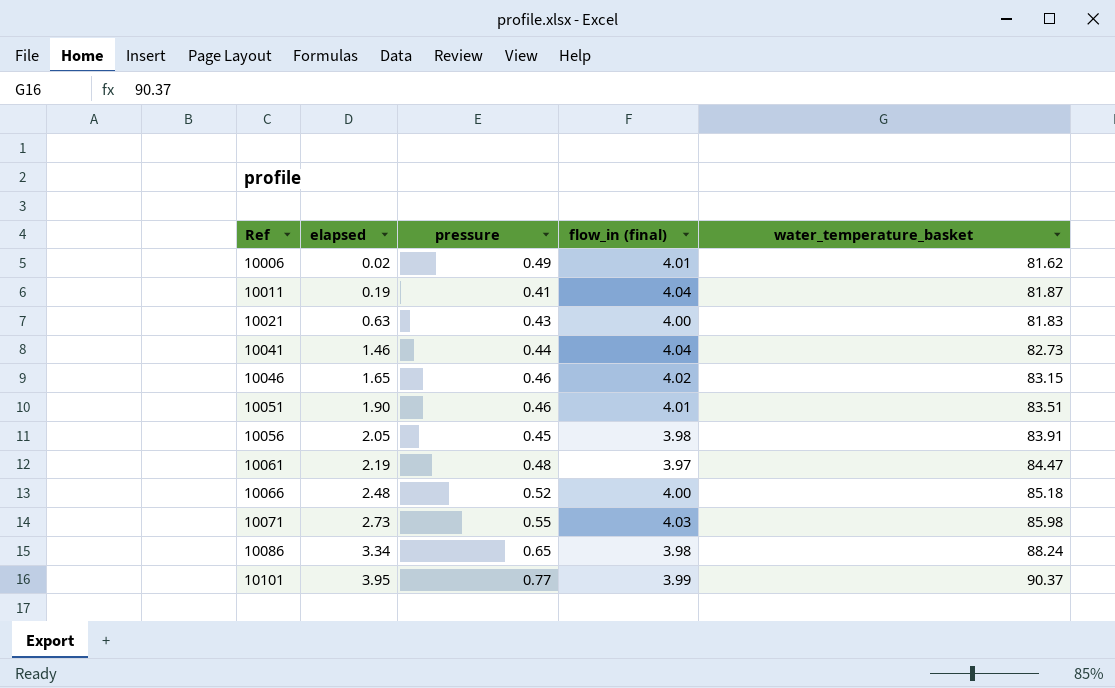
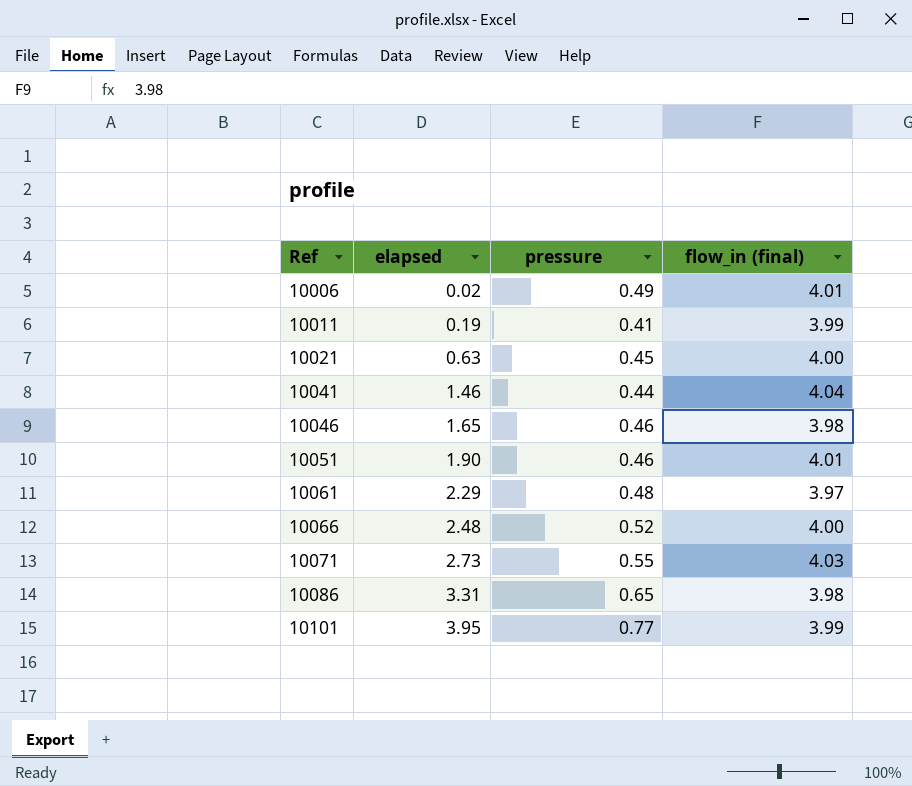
column water_temperature_basket | position: 5 -> none
row 10056: 2.05 | 0.45 | 3.98 | 83.91 -> none
10011 | flow_in (final): 4.04 -> 3.99
10021 | pressure: 0.43 -> 0.45
10046 | flow_in (final): 4.02 -> 3.98
10061 | elapsed: 2.19 -> 2.29
10086 | elapsed: 3.34 -> 3.31

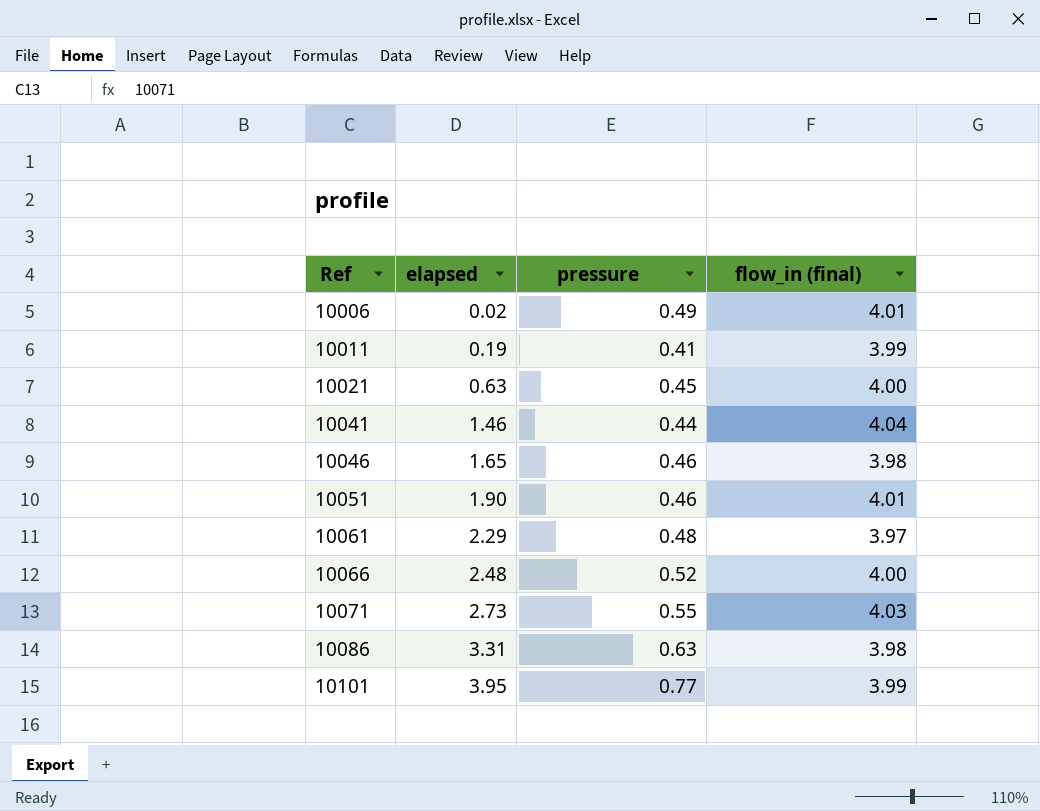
10086 | pressure: 0.65 -> 0.63

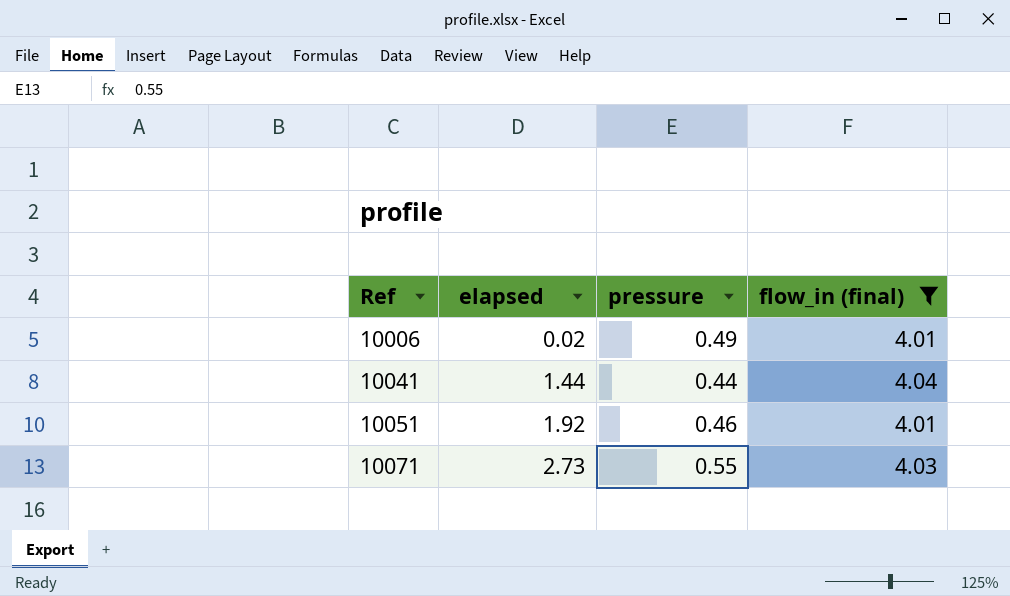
filter: none -> flow_in (final) >= 4.01
10041 | elapsed: 1.46 -> 1.44
10051 | elapsed: 1.90 -> 1.92

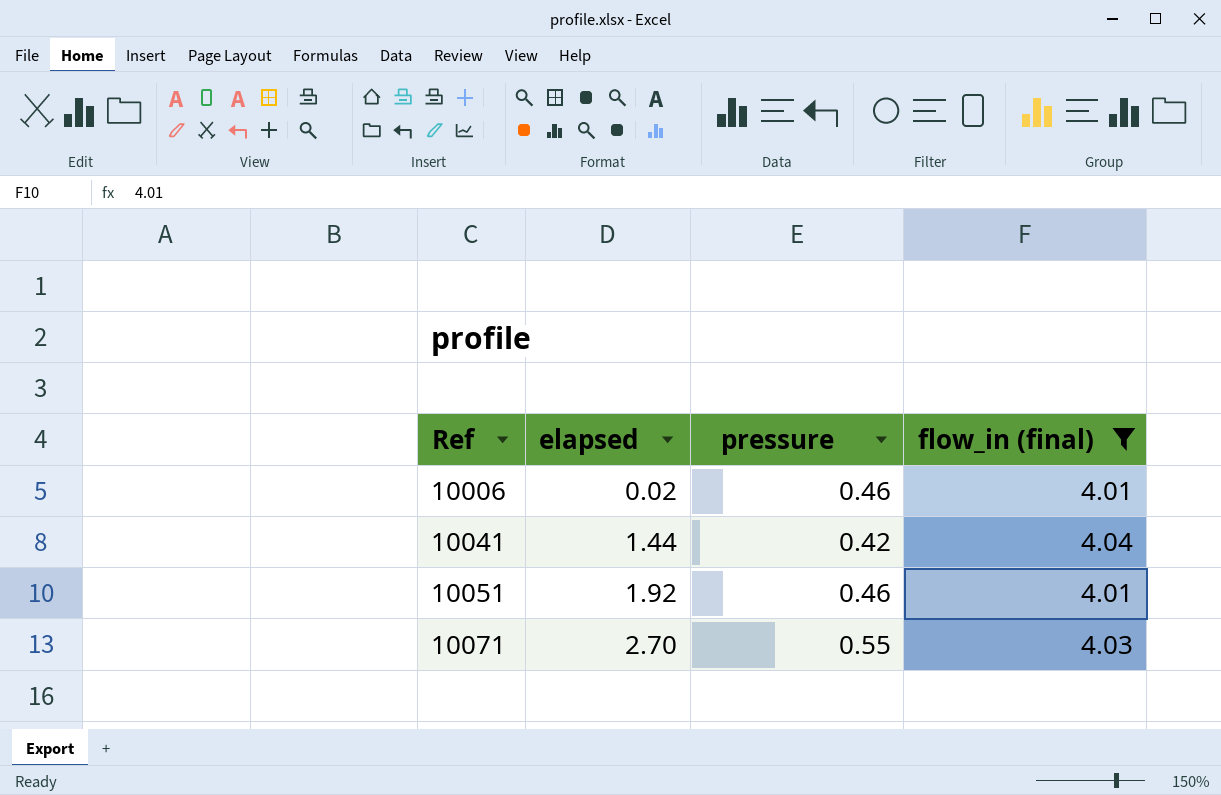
10006 | pressure: 0.49 -> 0.46
10041 | pressure: 0.44 -> 0.42
10071 | elapsed: 2.73 -> 2.70

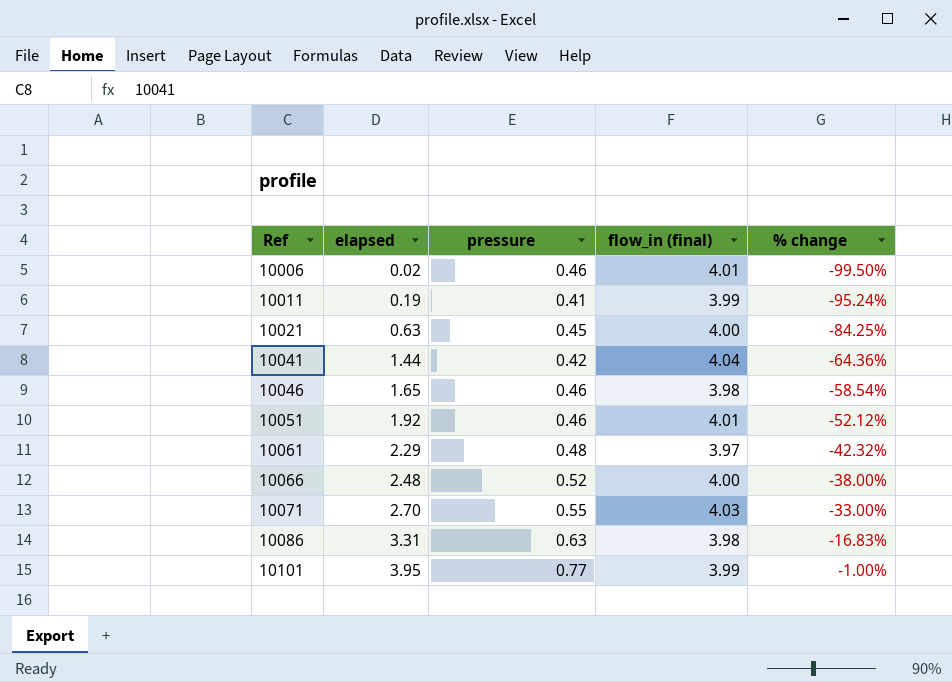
filter: flow_in (final) >= 4.01 -> none
column % change | formula: none -> ([elapsed] - [flow_in (final)]) / [flow_in (final)]

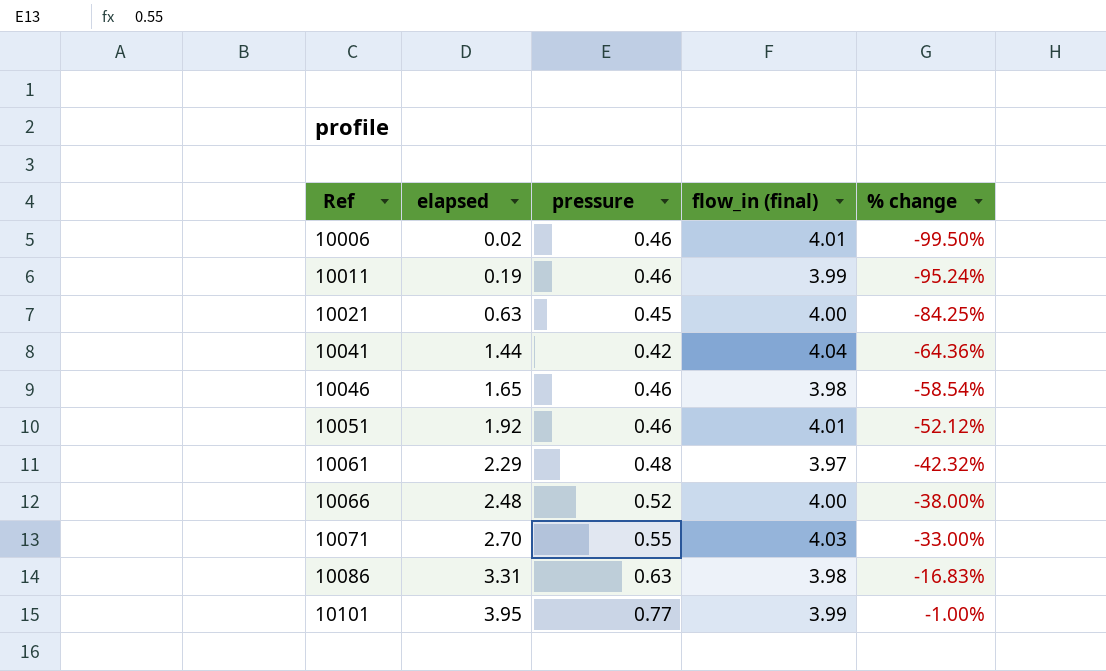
10011 | pressure: 0.41 -> 0.46

